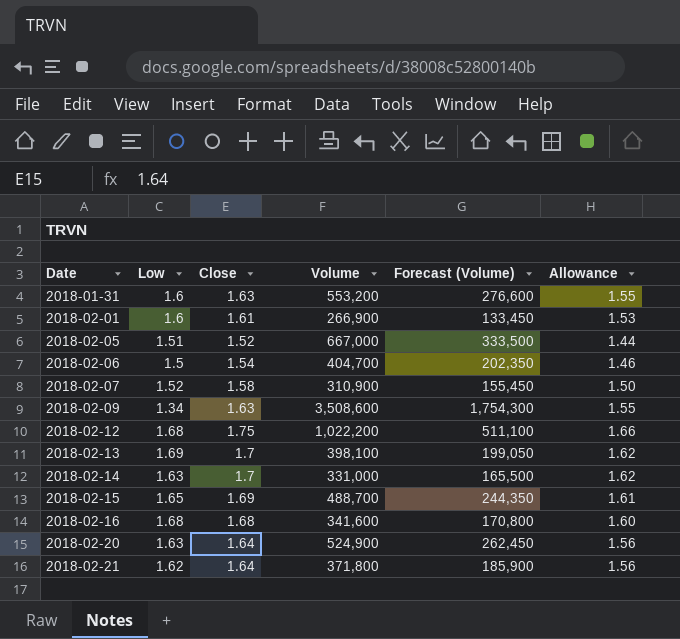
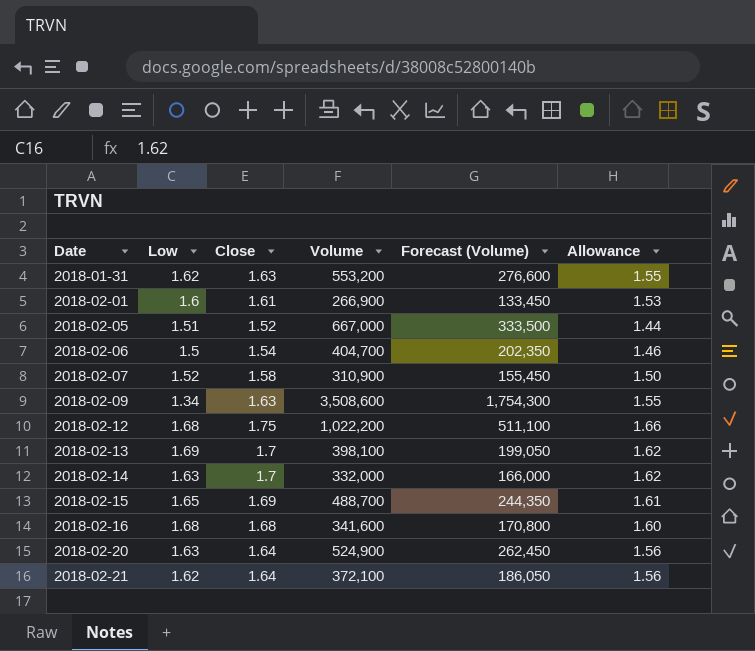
2018-01-31 | Low: 1.6 -> 1.62
2018-02-14 | Volume: 331,000 -> 332,000
2018-02-14 | Forecast (Volume): 165,500 -> 166,000
2018-02-21 | Volume: 371,800 -> 372,100
2018-02-21 | Forecast (Volume): 185,900 -> 186,050

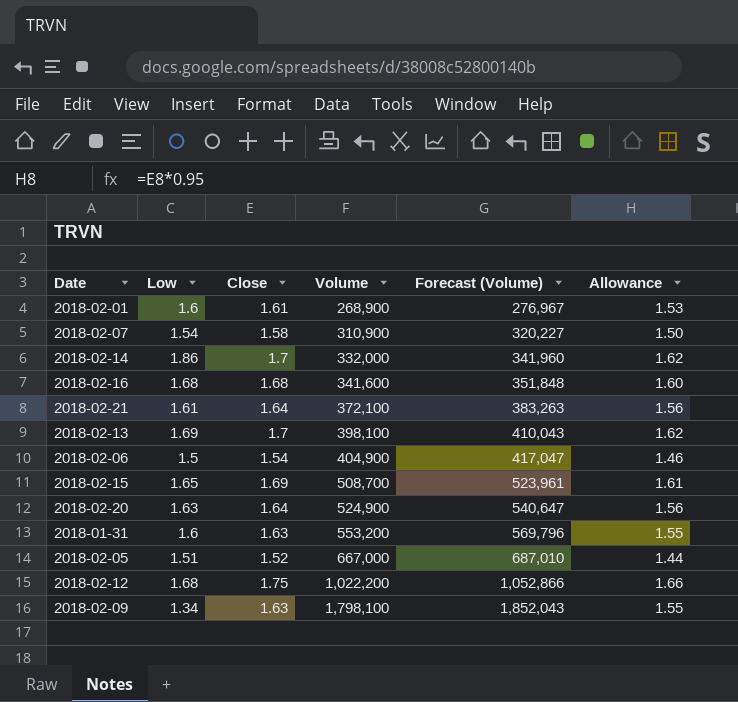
row order: Date ascending -> Volume ascending
column Forecast (Volume) | formula: [Volume] * 0.5 -> [Volume] * 1.03
2018-02-01 | Volume: 266,900 -> 268,900
2018-02-07 | Low: 1.52 -> 1.54
2018-02-14 | Low: 1.63 -> 1.86
2018-02-21 | Low: 1.62 -> 1.61
2018-02-06 | Volume: 404,700 -> 404,900
2018-02-15 | Volume: 488,700 -> 508,700
2018-01-31 | Low: 1.62 -> 1.6
2018-02-09 | Volume: 3,508,600 -> 1,798,100

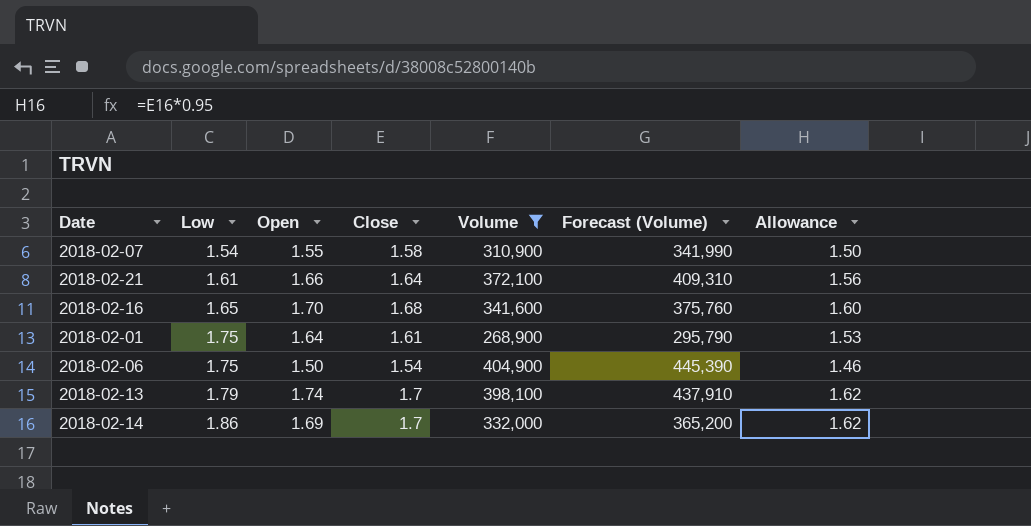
filter: none -> Volume <= 404,900
row order: Volume ascending -> Low ascending
column Open | position: none -> 3
column Forecast (Volume) | formula: [Volume] * 1.03 -> [Volume] * 1.1
2018-02-16 | Low: 1.68 -> 1.65
2018-02-01 | Low: 1.6 -> 1.75
2018-02-06 | Low: 1.5 -> 1.75
2018-02-13 | Low: 1.69 -> 1.79

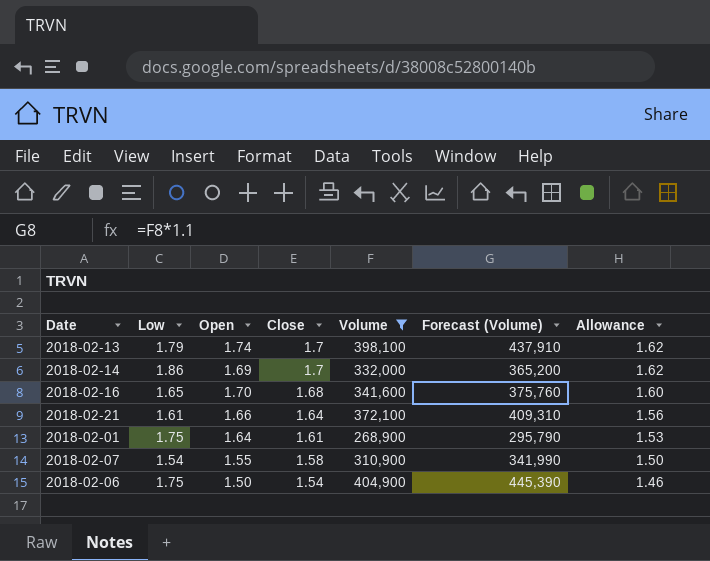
row order: Low ascending -> Close descending

